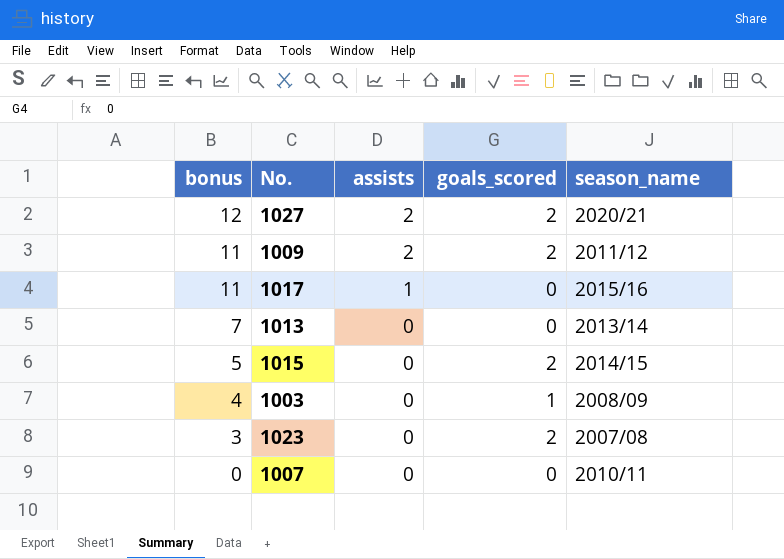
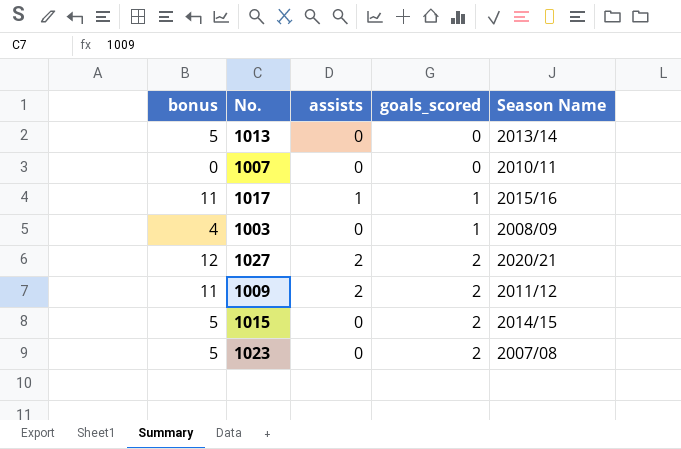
row order: bonus descending -> goals_scored ascending
column name: season_name -> Season Name
1013 | bonus: 7 -> 5
1017 | goals_scored: 0 -> 1
1023 | bonus: 3 -> 5

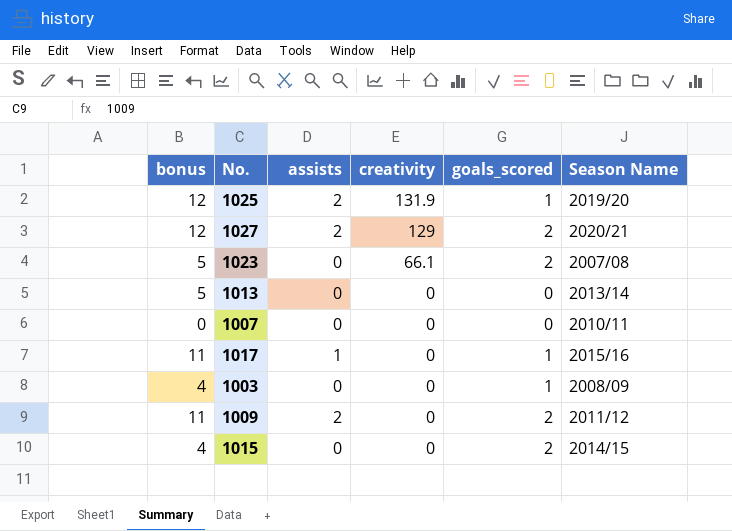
row order: goals_scored ascending -> creativity descending
column creativity | position: none -> 4
row 1025: none -> 12 | 2 | 131.9 | 1 | 2019/20
1015 | bonus: 5 -> 4

